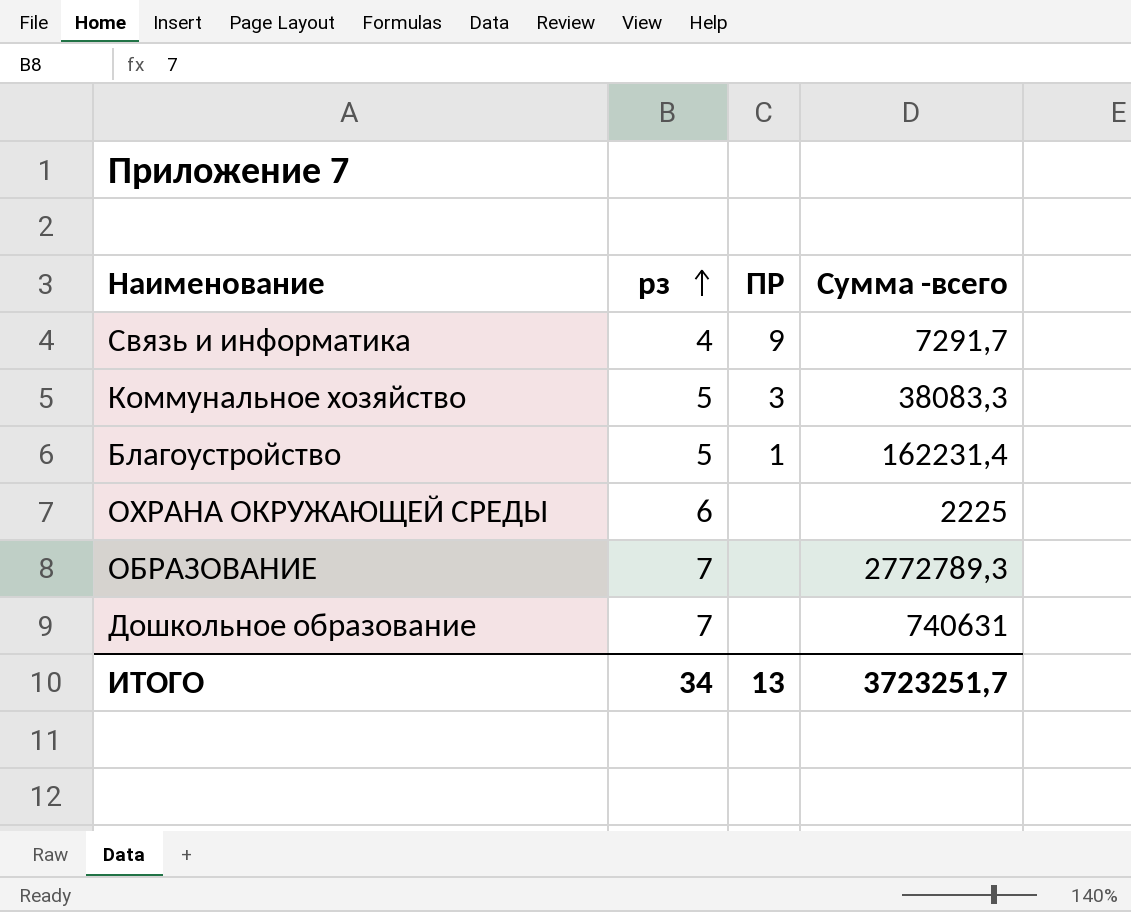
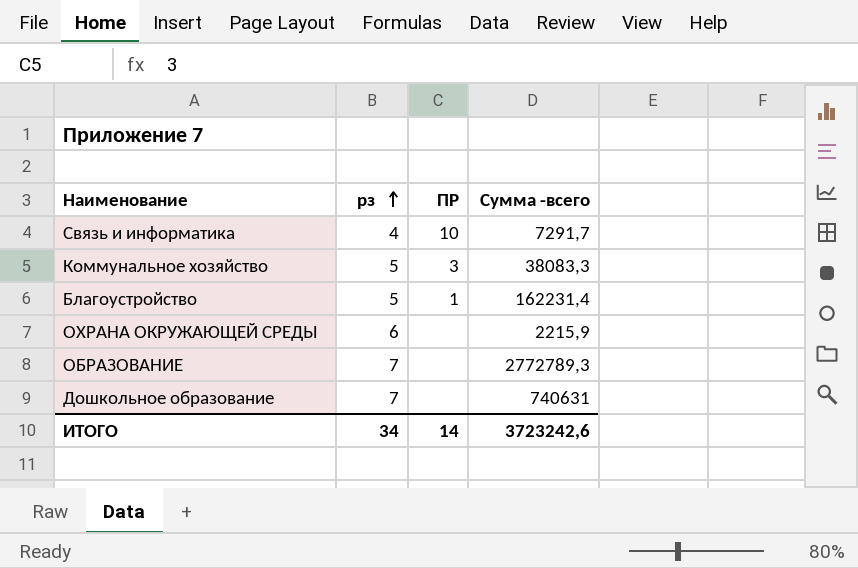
Связь и информатика | ПР: 9 -> 10
ОХРАНА ОКРУЖАЮЩЕЙ СРЕДЫ | Сумма -всего: 2225 -> 2215,9
ИТОГО | ПР: 13 -> 14
ИТОГО | Сумма -всего: 3723251,7 -> 3723242,6

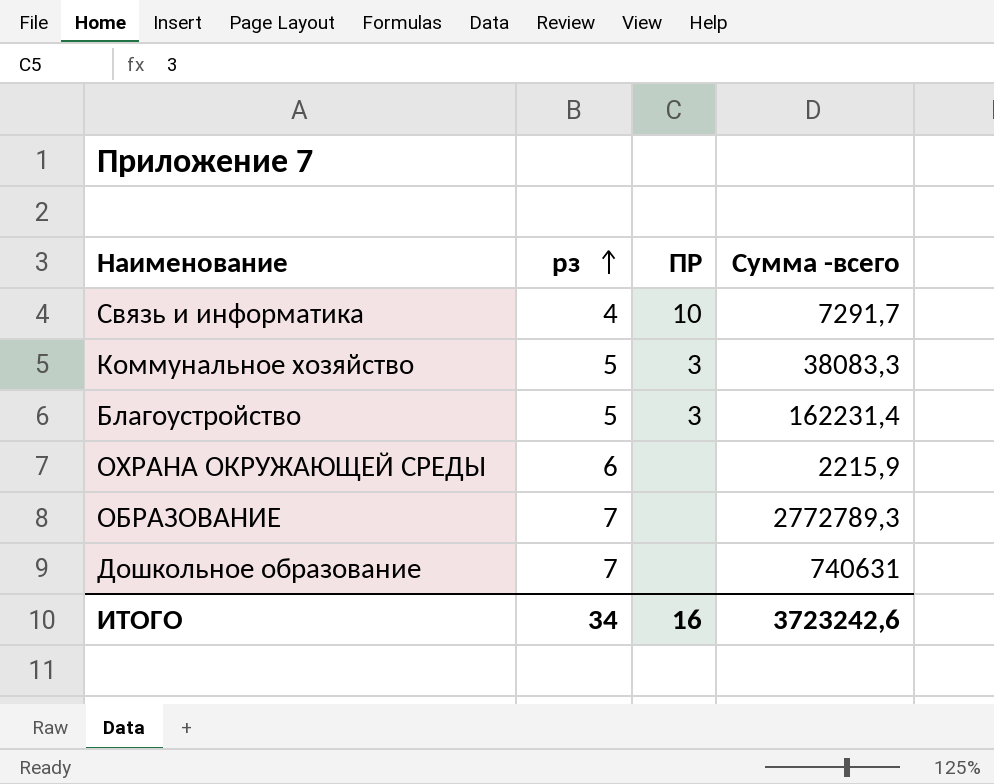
Благоустройство | ПР: 1 -> 3
ИТОГО | ПР: 14 -> 16

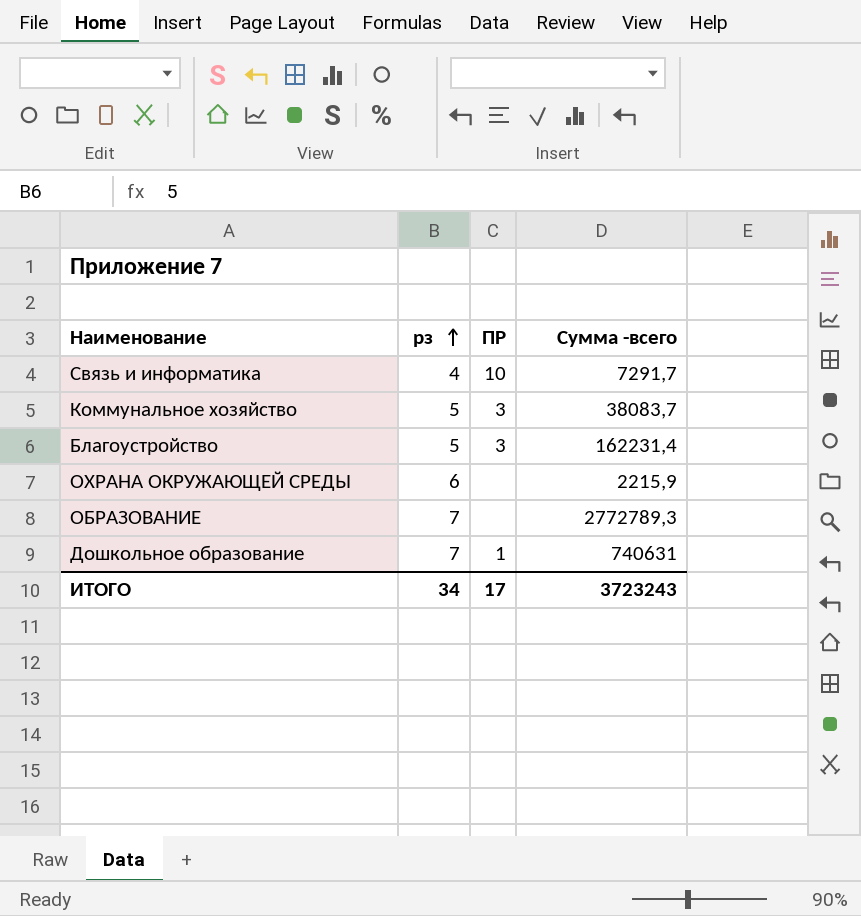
Коммунальное хозяйство | Сумма -всего: 38083,3 -> 38083,7
Дошкольное образование | ПР: none -> 1
ИТОГО | ПР: 16 -> 17
ИТОГО | Сумма -всего: 3723242,6 -> 3723243

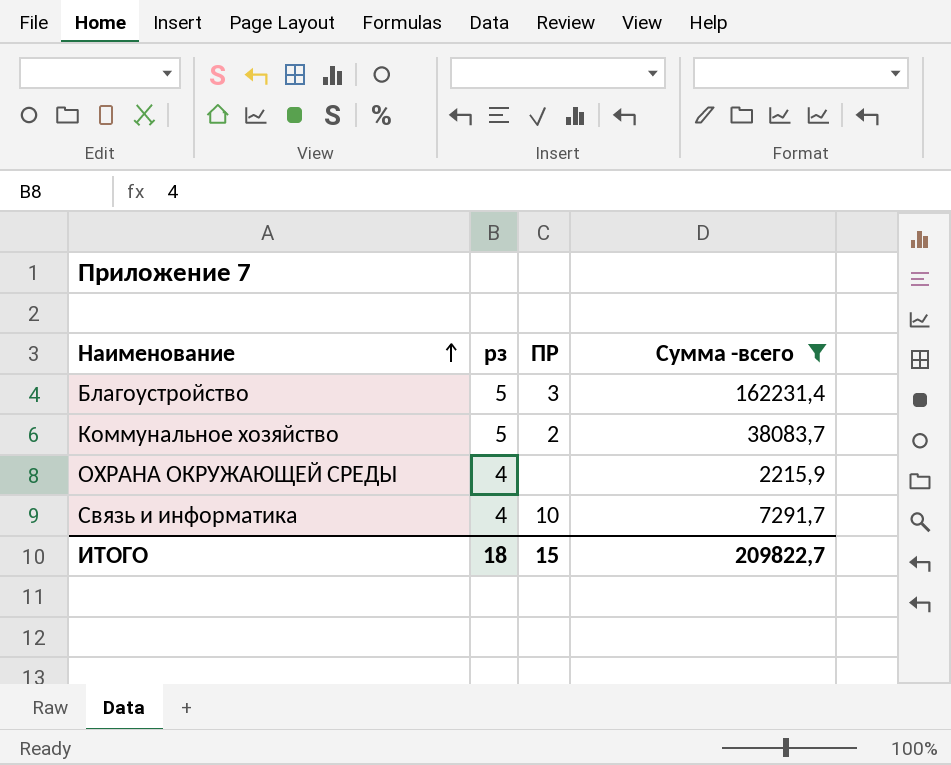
filter: none -> Сумма -всего <= 162231,4
row order: рз ascending -> Наименование ascending
Коммунальное хозяйство | ПР: 3 -> 2
ОХРАНА ОКРУЖАЮЩЕЙ СРЕДЫ | рз: 6 -> 4
ИТОГО | рз: 34 -> 18
ИТОГО | ПР: 17 -> 15
ИТОГО | Сумма -всего: 3723243 -> 209822,7

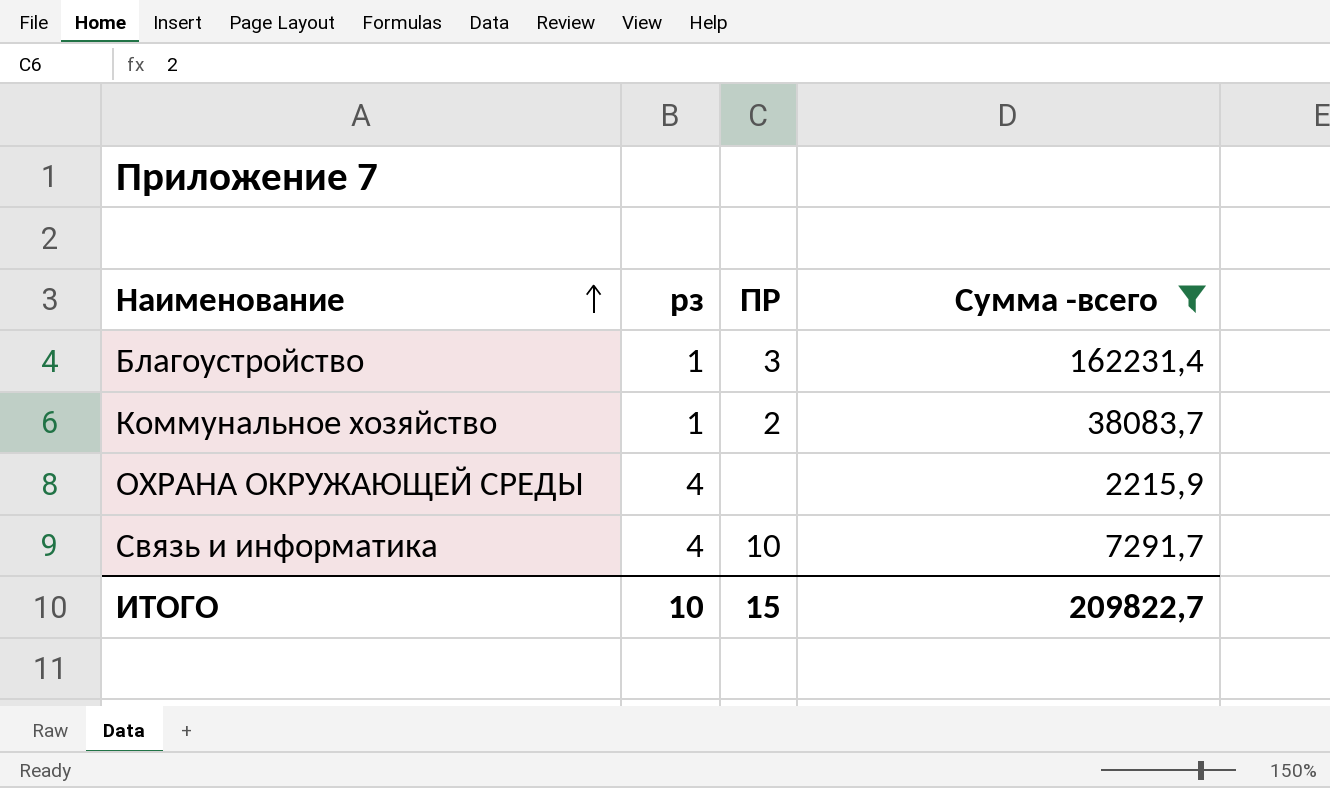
Благоустройство | рз: 5 -> 1
Коммунальное хозяйство | рз: 5 -> 1
ИТОГО | рз: 18 -> 10

